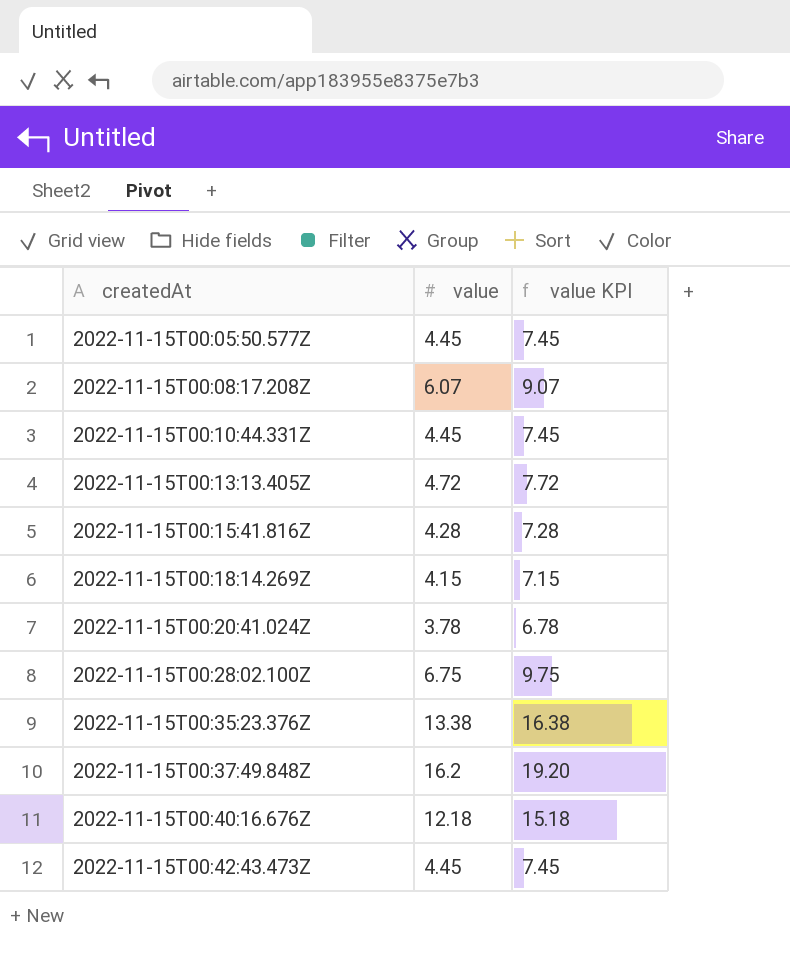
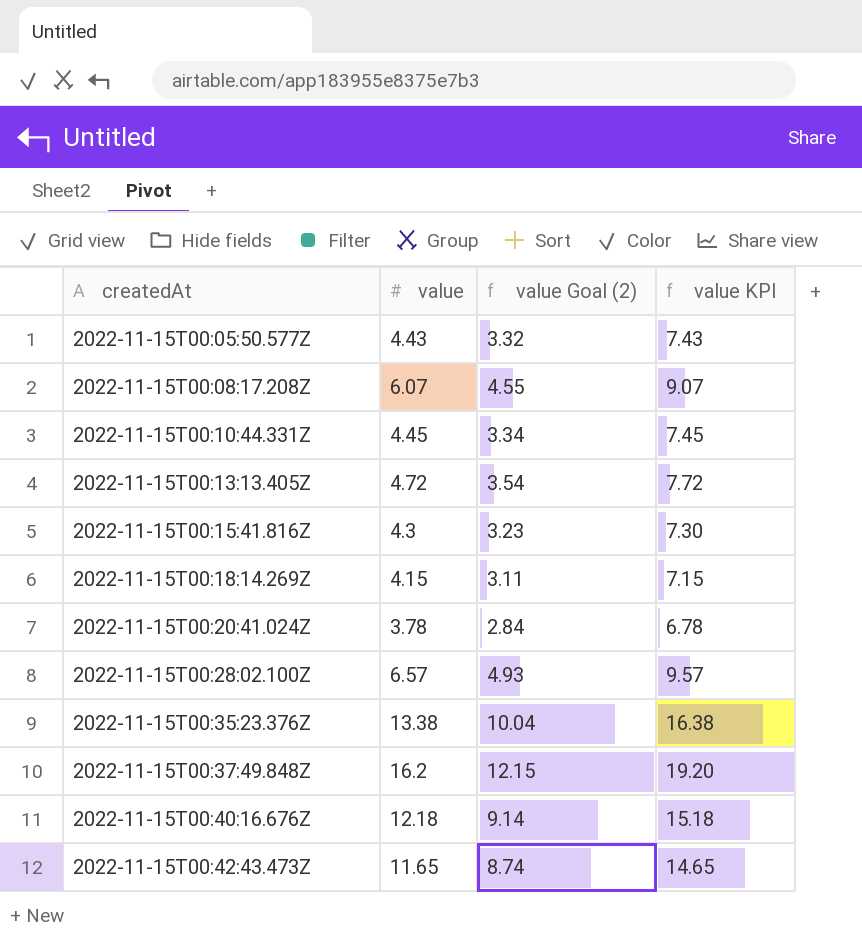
column value Goal (2) | formula: none -> [value] * 0.75
2022-11-15T00:05:50.577Z | value: 4.45 -> 4.43
2022-11-15T00:05:50.577Z | value KPI: 7.45 -> 7.43
2022-11-15T00:15:41.816Z | value: 4.28 -> 4.3
2022-11-15T00:15:41.816Z | value KPI: 7.28 -> 7.30
2022-11-15T00:28:02.100Z | value: 6.75 -> 6.57
2022-11-15T00:28:02.100Z | value KPI: 9.75 -> 9.57
2022-11-15T00:42:43.473Z | value: 4.45 -> 11.65
2022-11-15T00:42:43.473Z | value KPI: 7.45 -> 14.65

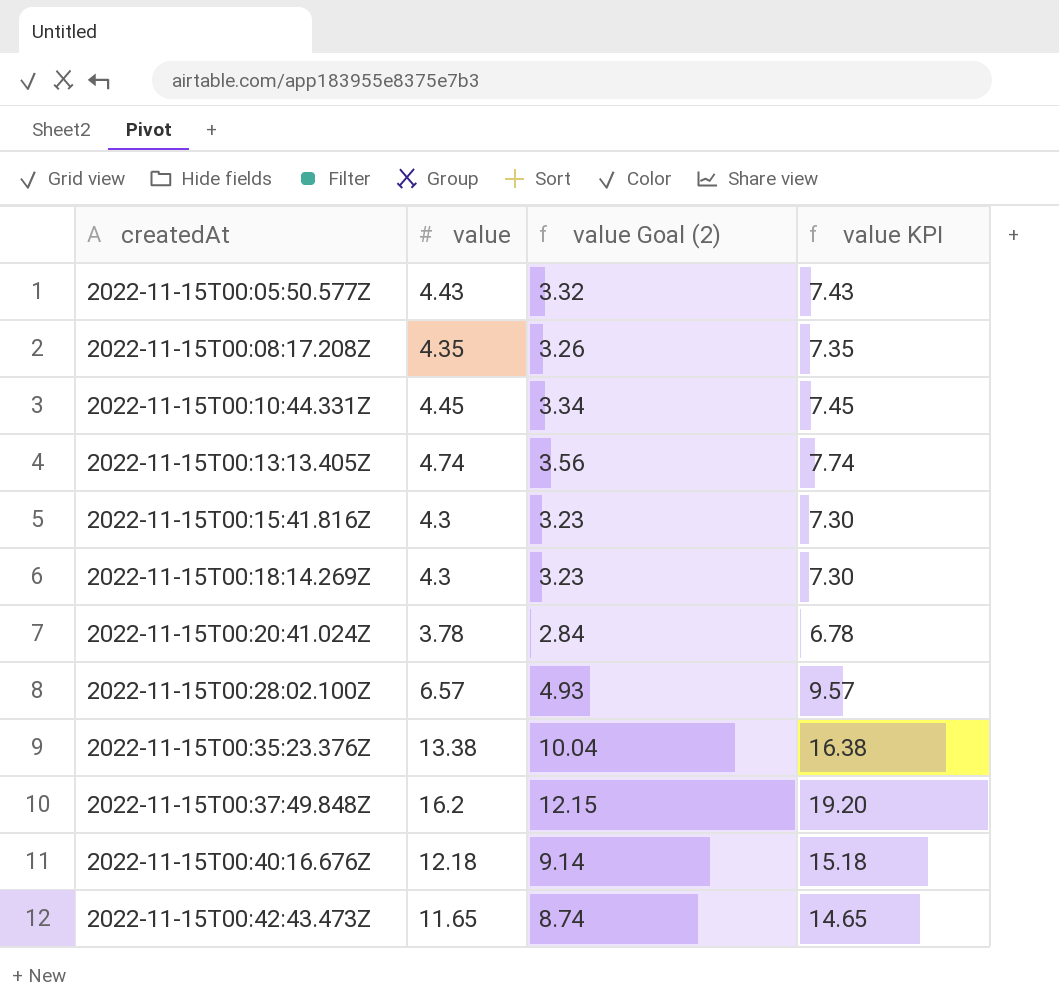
2022-11-15T00:08:17.208Z | value: 6.07 -> 4.35
2022-11-15T00:08:17.208Z | value Goal (2): 4.55 -> 3.26
2022-11-15T00:08:17.208Z | value KPI: 9.07 -> 7.35
2022-11-15T00:13:13.405Z | value: 4.72 -> 4.74
2022-11-15T00:13:13.405Z | value Goal (2): 3.54 -> 3.56
2022-11-15T00:13:13.405Z | value KPI: 7.72 -> 7.74
2022-11-15T00:18:14.269Z | value: 4.15 -> 4.3
2022-11-15T00:18:14.269Z | value Goal (2): 3.11 -> 3.23
2022-11-15T00:18:14.269Z | value KPI: 7.15 -> 7.30

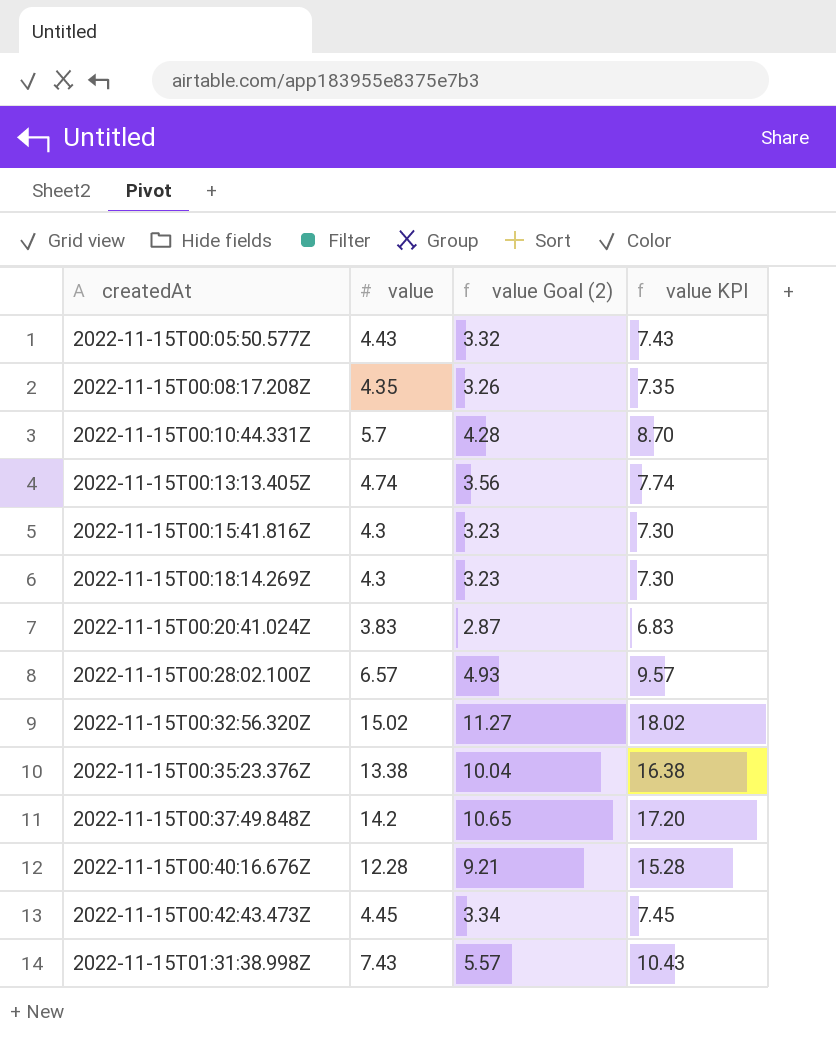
2022-11-15T00:10:44.331Z | value: 4.45 -> 5.7
2022-11-15T00:10:44.331Z | value Goal (2): 3.34 -> 4.28
2022-11-15T00:10:44.331Z | value KPI: 7.45 -> 8.70
2022-11-15T00:20:41.024Z | value: 3.78 -> 3.83
2022-11-15T00:20:41.024Z | value Goal (2): 2.84 -> 2.87
2022-11-15T00:20:41.024Z | value KPI: 6.78 -> 6.83
row 2022-11-15T00:32:56.320Z: none -> 15.02 | 11.27 | 18.02
2022-11-15T00:37:49.848Z | value: 16.2 -> 14.2
2022-11-15T00:37:49.848Z | value Goal (2): 12.15 -> 10.65
2022-11-15T00:37:49.848Z | value KPI: 19.20 -> 17.20
2022-11-15T00:40:16.676Z | value: 12.18 -> 12.28
2022-11-15T00:40:16.676Z | value Goal (2): 9.14 -> 9.21
2022-11-15T00:40:16.676Z | value KPI: 15.18 -> 15.28
2022-11-15T00:42:43.473Z | value: 11.65 -> 4.45
2022-11-15T00:42:43.473Z | value Goal (2): 8.74 -> 3.34
2022-11-15T00:42:43.473Z | value KPI: 14.65 -> 7.45
row 2022-11-15T01:31:38.998Z: none -> 7.43 | 5.57 | 10.43

